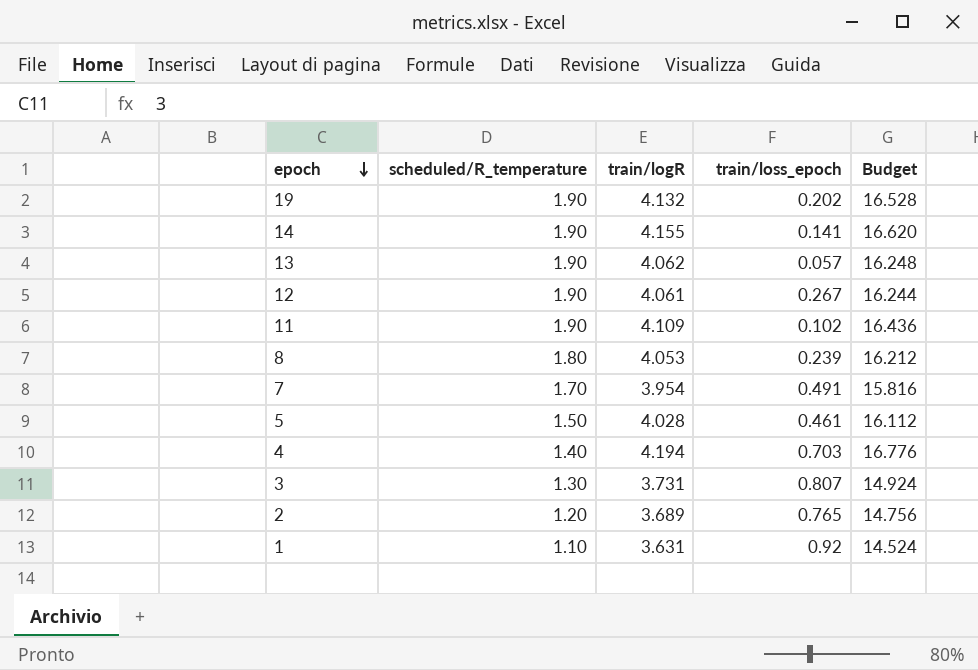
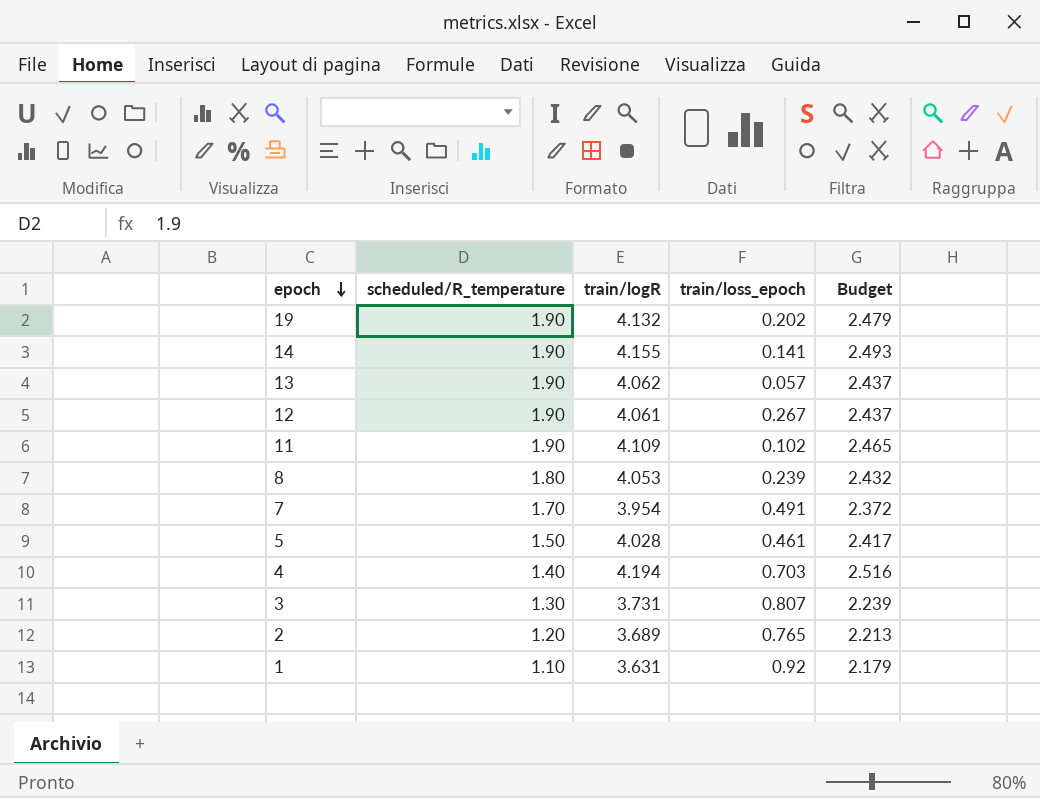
column Budget | formula: [train/logR] * 4 -> [train/logR] * 0.6

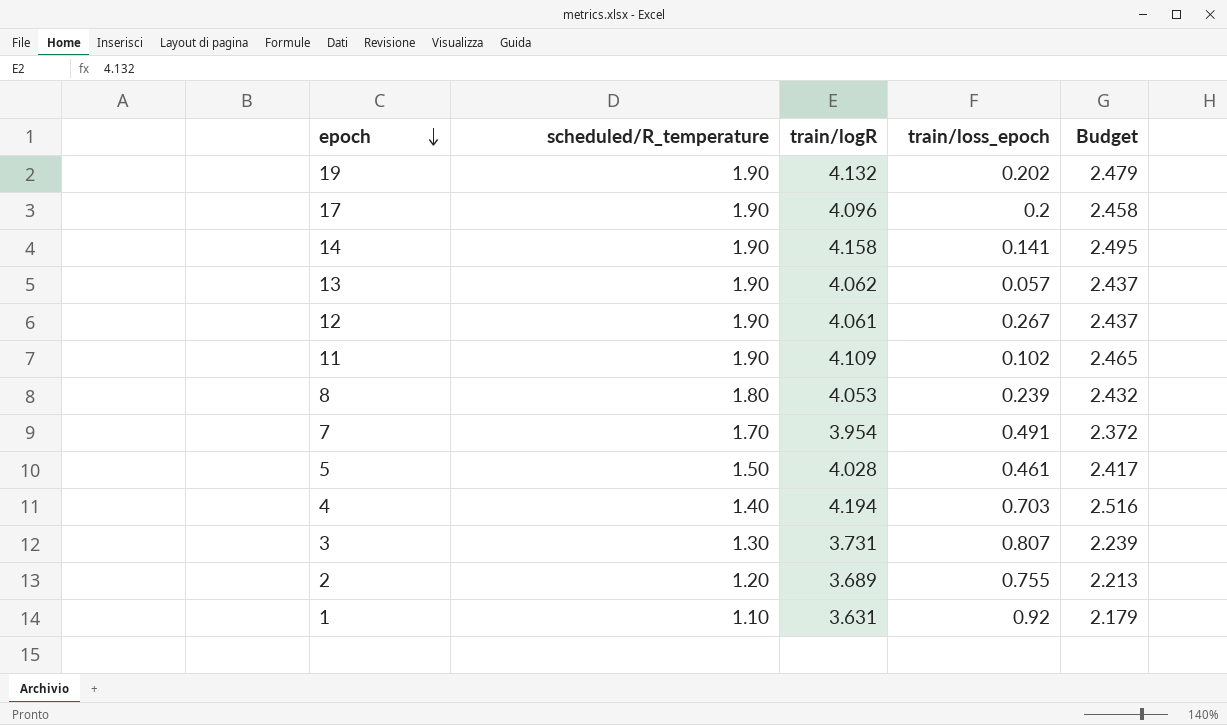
row 17: none -> 1.90 | 4.096 | 0.2 | 2.458
14 | train/logR: 4.155 -> 4.158
14 | Budget: 2.493 -> 2.495
2 | train/loss_epoch: 0.765 -> 0.755

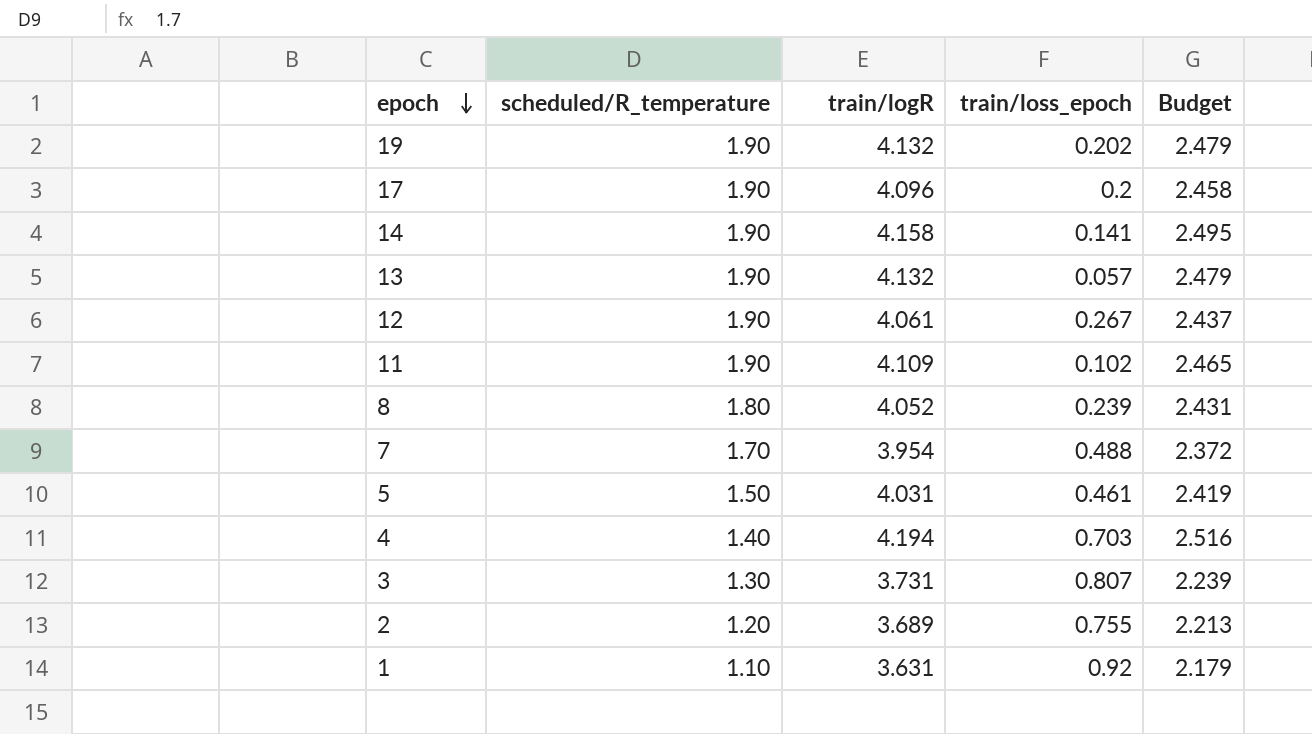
13 | train/logR: 4.062 -> 4.132
13 | Budget: 2.437 -> 2.479
8 | train/logR: 4.053 -> 4.052
8 | Budget: 2.432 -> 2.431
7 | train/loss_epoch: 0.491 -> 0.488
5 | train/logR: 4.028 -> 4.031
5 | Budget: 2.417 -> 2.419

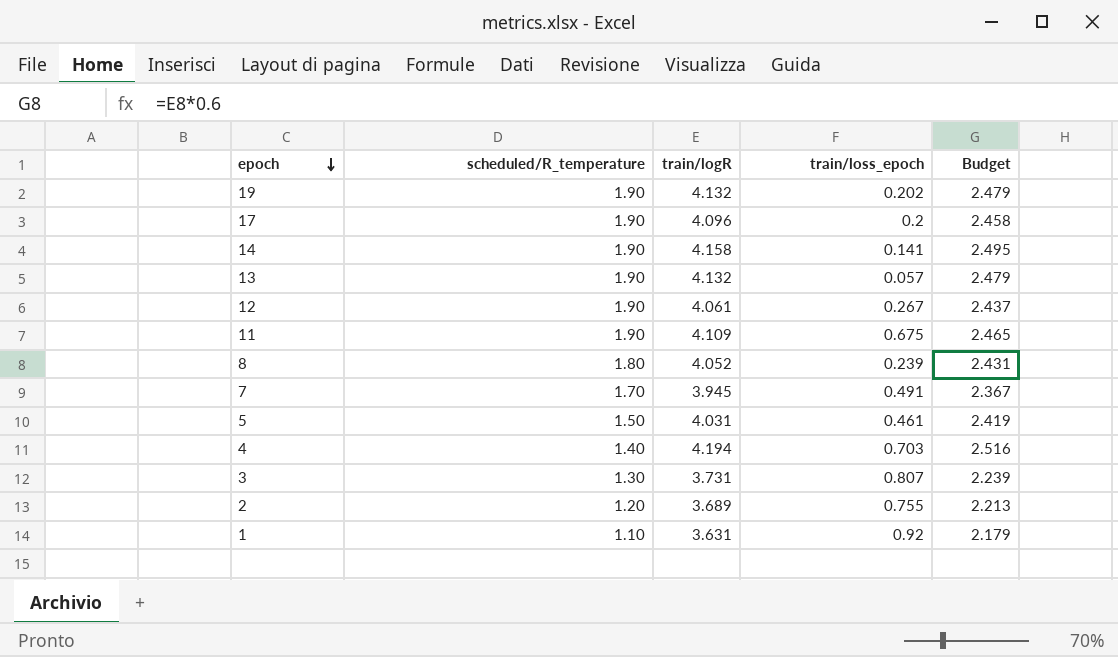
11 | train/loss_epoch: 0.102 -> 0.675
7 | train/logR: 3.954 -> 3.945
7 | train/loss_epoch: 0.488 -> 0.491
7 | Budget: 2.372 -> 2.367

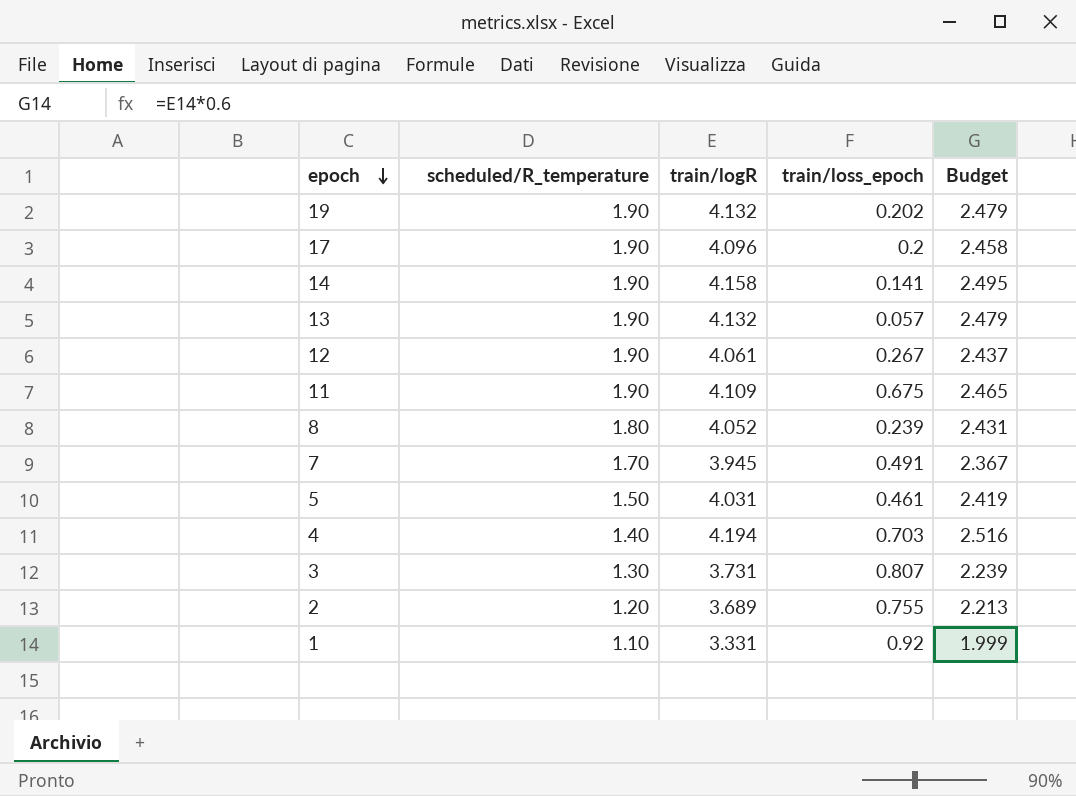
1 | train/logR: 3.631 -> 3.331
1 | Budget: 2.179 -> 1.999

